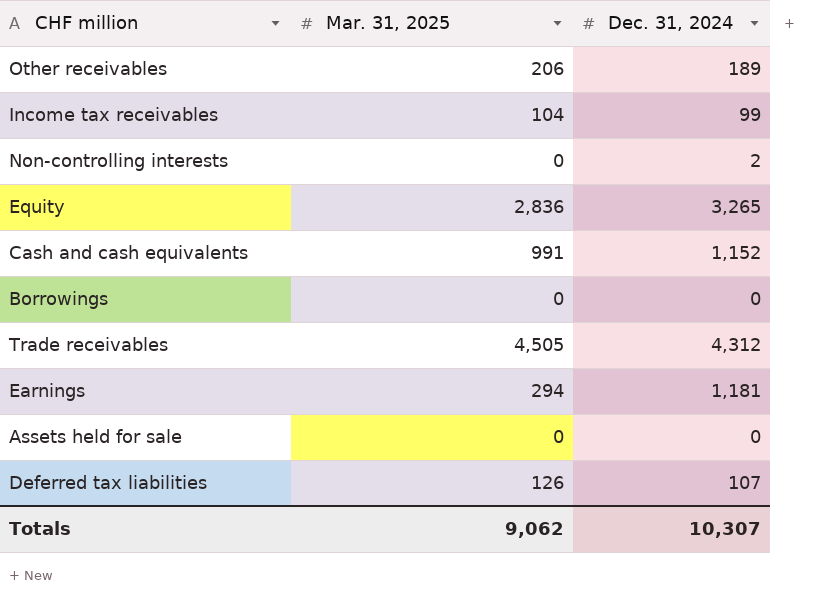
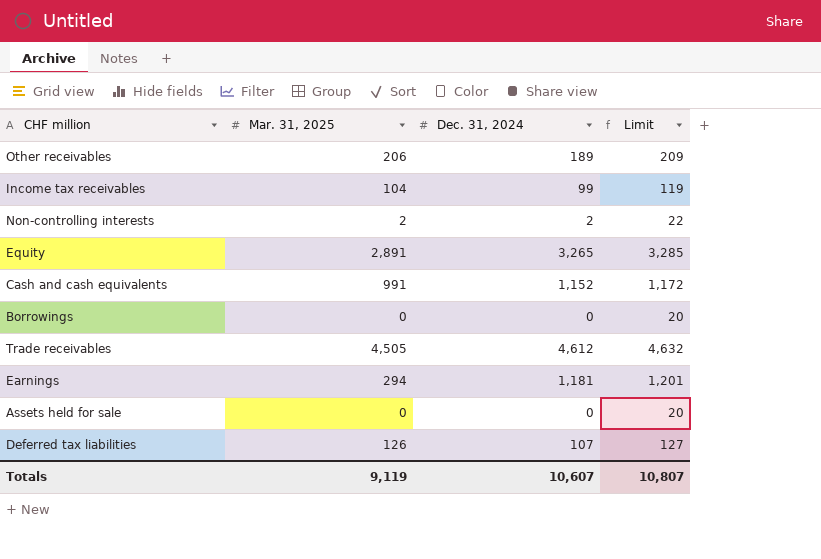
column Limit | formula: none -> [Dec. 31, 2024] + 20
Non-controlling interests | Mar. 31, 2025: 0 -> 2
Equity | Mar. 31, 2025: 2,836 -> 2,891
Trade receivables | Dec. 31, 2024: 4,312 -> 4,612
Totals | Mar. 31, 2025: 9,062 -> 9,119
Totals | Dec. 31, 2024: 10,307 -> 10,607

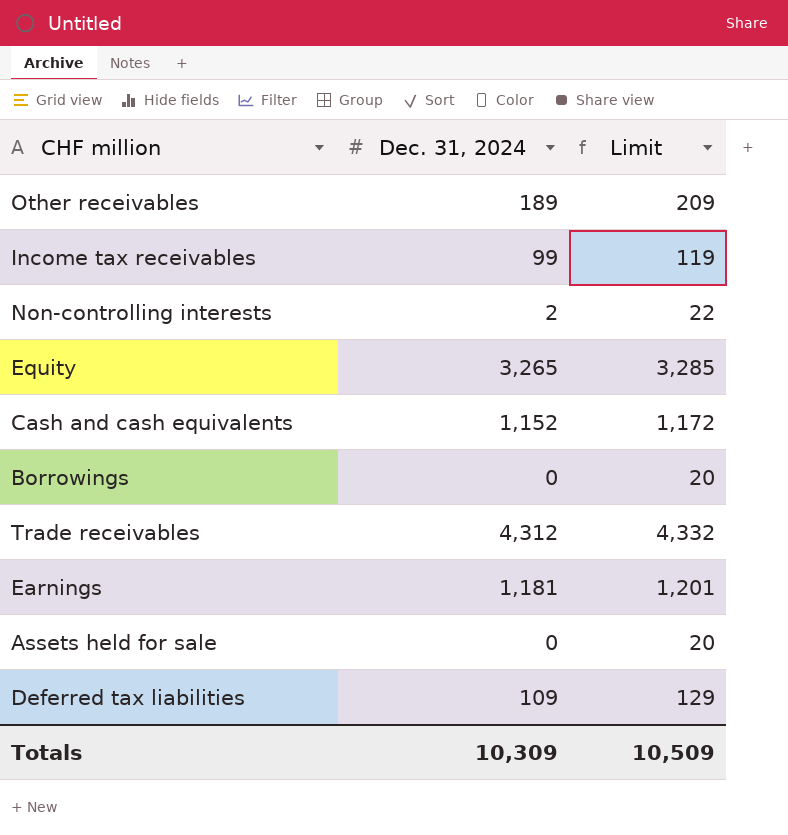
column Mar. 31, 2025 | position: 2 -> none
Trade receivables | Dec. 31, 2024: 4,612 -> 4,312
Trade receivables | Limit: 4,632 -> 4,332
Deferred tax liabilities | Dec. 31, 2024: 107 -> 109
Deferred tax liabilities | Limit: 127 -> 129
Totals | Dec. 31, 2024: 10,607 -> 10,309
Totals | Limit: 10,807 -> 10,509

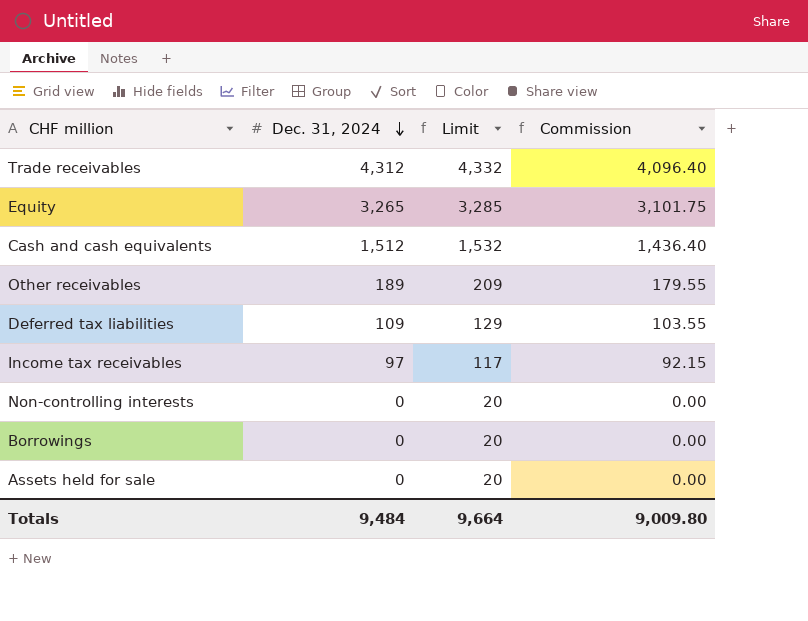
row order: none -> Dec. 31, 2024 descending
column Commission | formula: none -> [Dec. 31, 2024] * 0.95
row Earnings: 1,181 | 1,201 -> none
Cash and cash equivalents | Dec. 31, 2024: 1,152 -> 1,512
Cash and cash equivalents | Limit: 1,172 -> 1,532
Income tax receivables | Dec. 31, 2024: 99 -> 97
Income tax receivables | Limit: 119 -> 117
Non-controlling interests | Dec. 31, 2024: 2 -> 0
Non-controlling interests | Limit: 22 -> 20
Totals | Dec. 31, 2024: 10,309 -> 9,484
Totals | Limit: 10,509 -> 9,664

